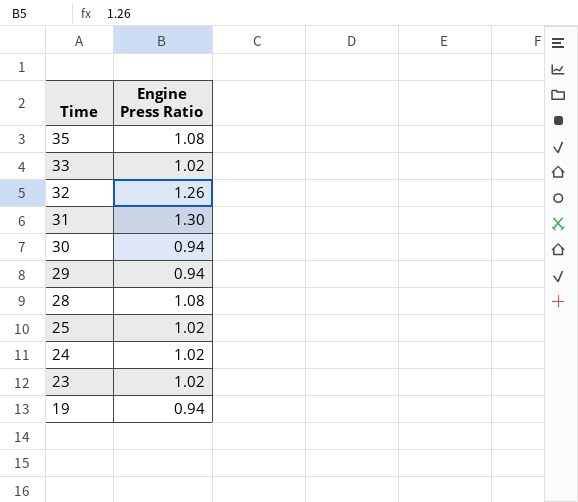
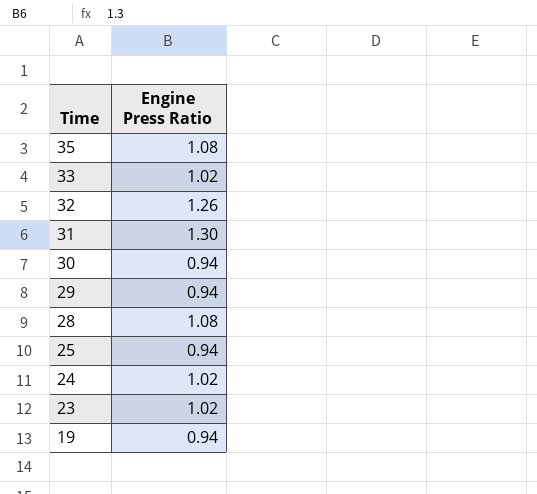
25 | Engine Press Ratio: 1.02 -> 0.94

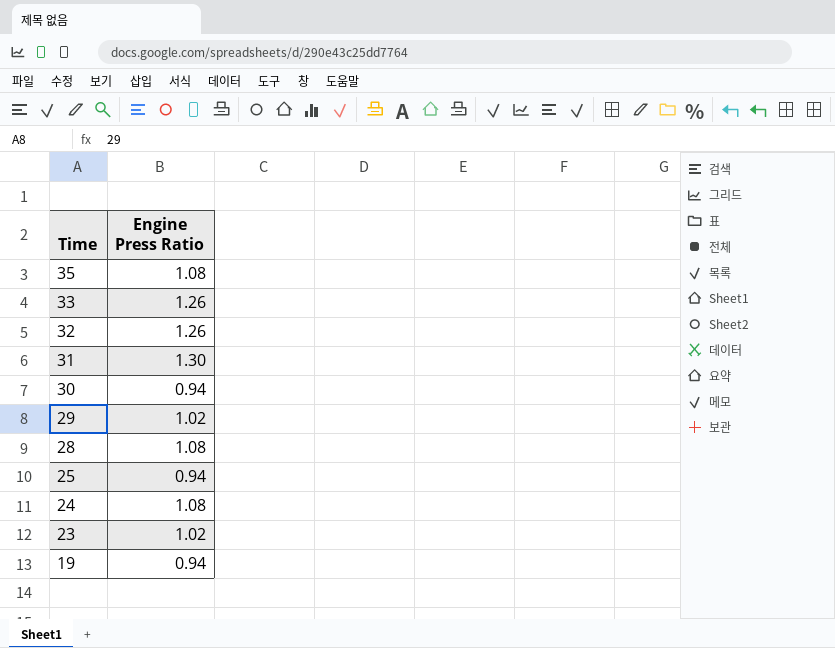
33 | Engine Press Ratio: 1.02 -> 1.26
29 | Engine Press Ratio: 0.94 -> 1.02
24 | Engine Press Ratio: 1.02 -> 1.08

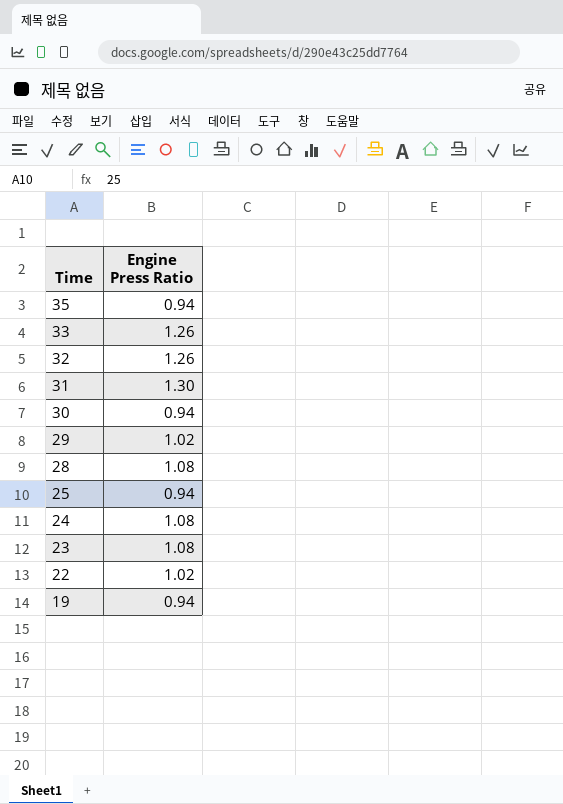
35 | Engine Press Ratio: 1.08 -> 0.94
23 | Engine Press Ratio: 1.02 -> 1.08
row 22: none -> 1.02

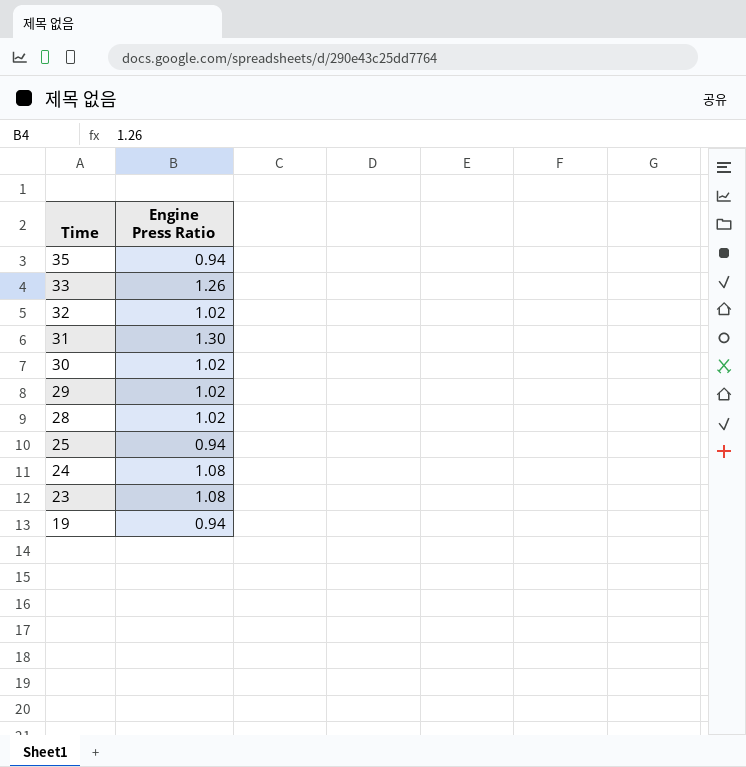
row 22: 1.02 -> none
32 | Engine Press Ratio: 1.26 -> 1.02
30 | Engine Press Ratio: 0.94 -> 1.02
28 | Engine Press Ratio: 1.08 -> 1.02

